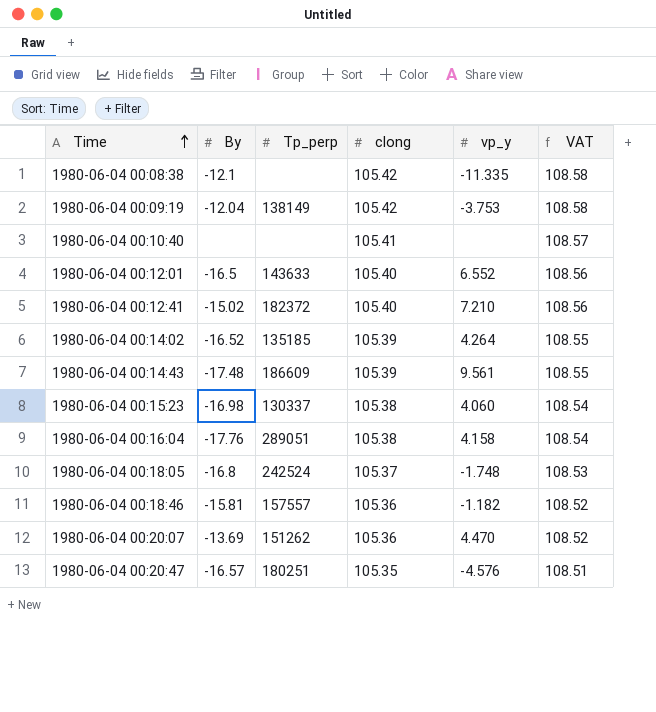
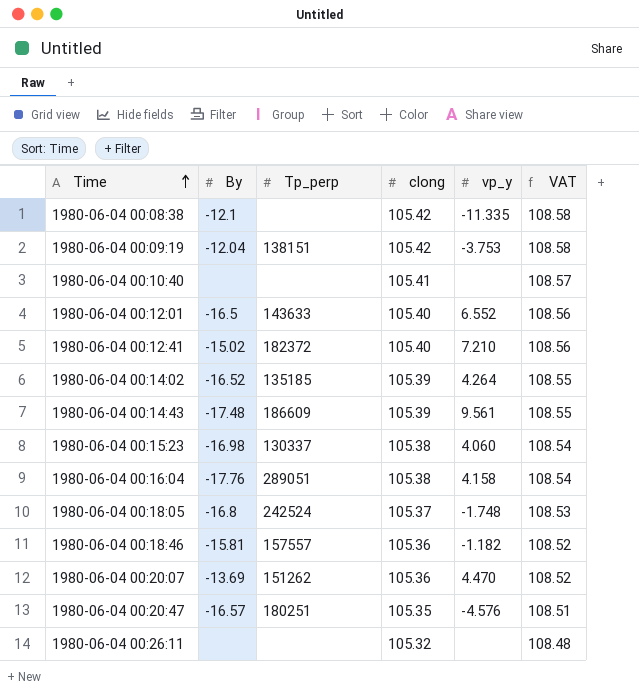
1980-06-04 00:09:19 | Tp_perp: 138149 -> 138151
row 1980-06-04 00:26:11: none -> none | none | 105.32 | none | 108.48

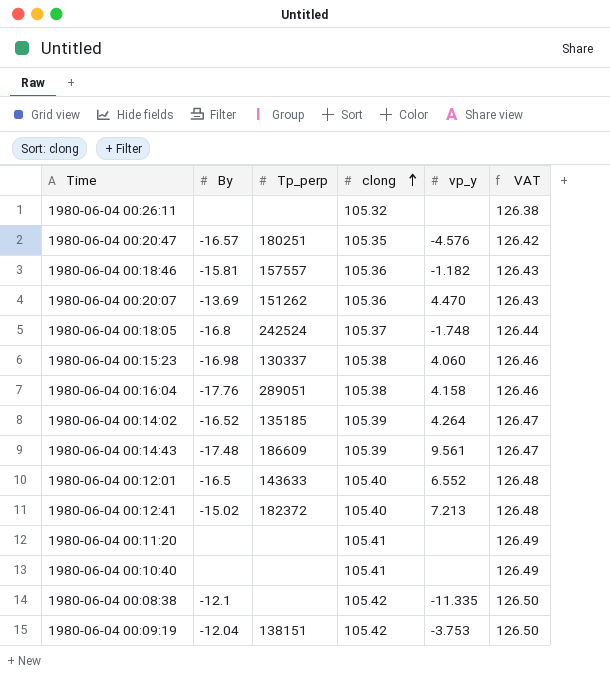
row order: Time ascending -> clong ascending
column VAT | formula: [clong] * 1.03 -> [clong] * 1.2
1980-06-04 00:12:41 | vp_y: 7.210 -> 7.213
row 1980-06-04 00:11:20: none -> none | none | 105.41 | none | 126.49

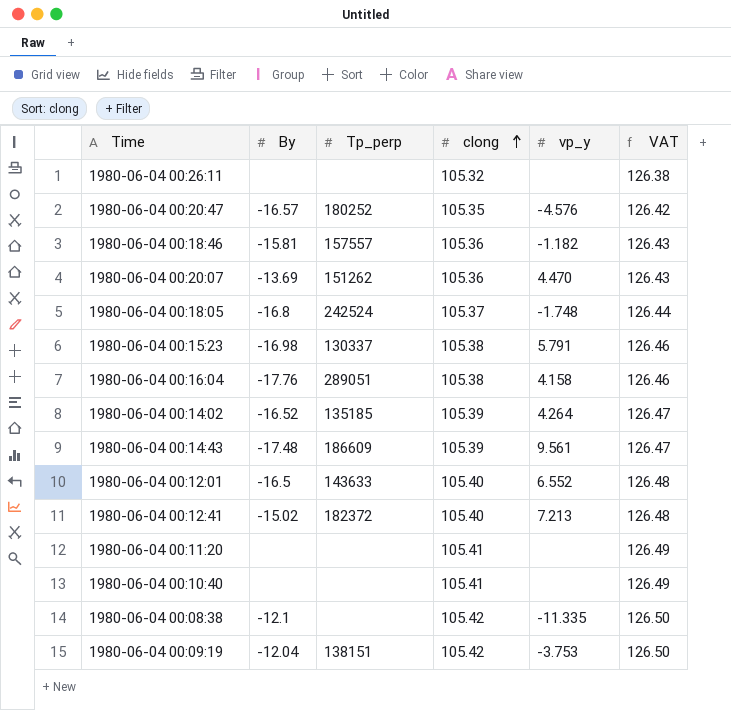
1980-06-04 00:20:47 | Tp_perp: 180251 -> 180252
1980-06-04 00:15:23 | vp_y: 4.060 -> 5.791

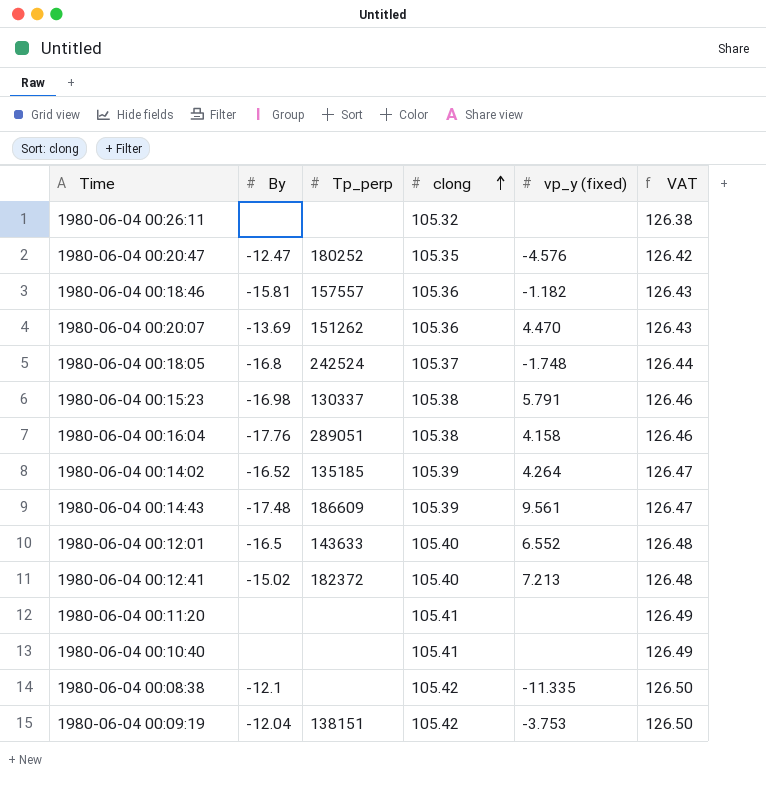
column name: vp_y -> vp_y (fixed)
1980-06-04 00:20:47 | By: -16.57 -> -12.47

